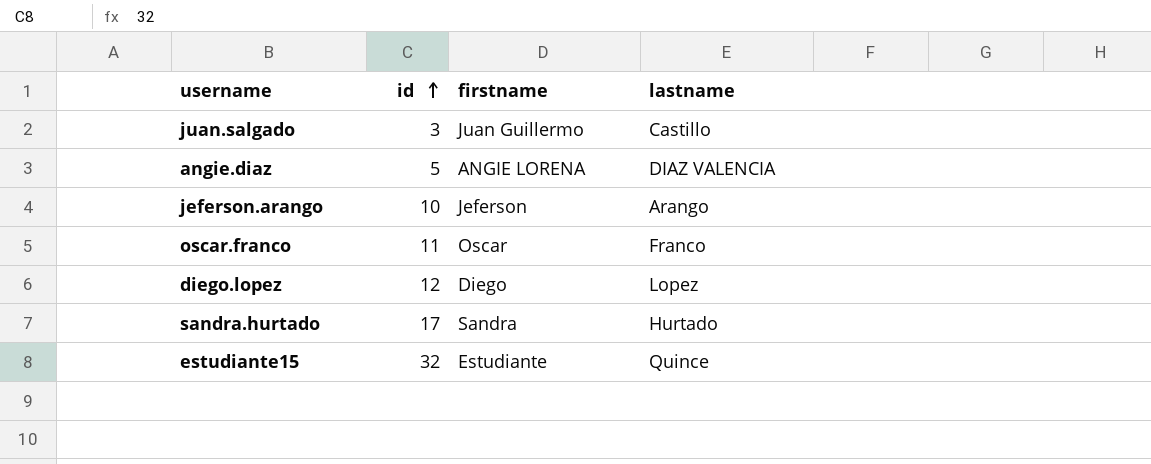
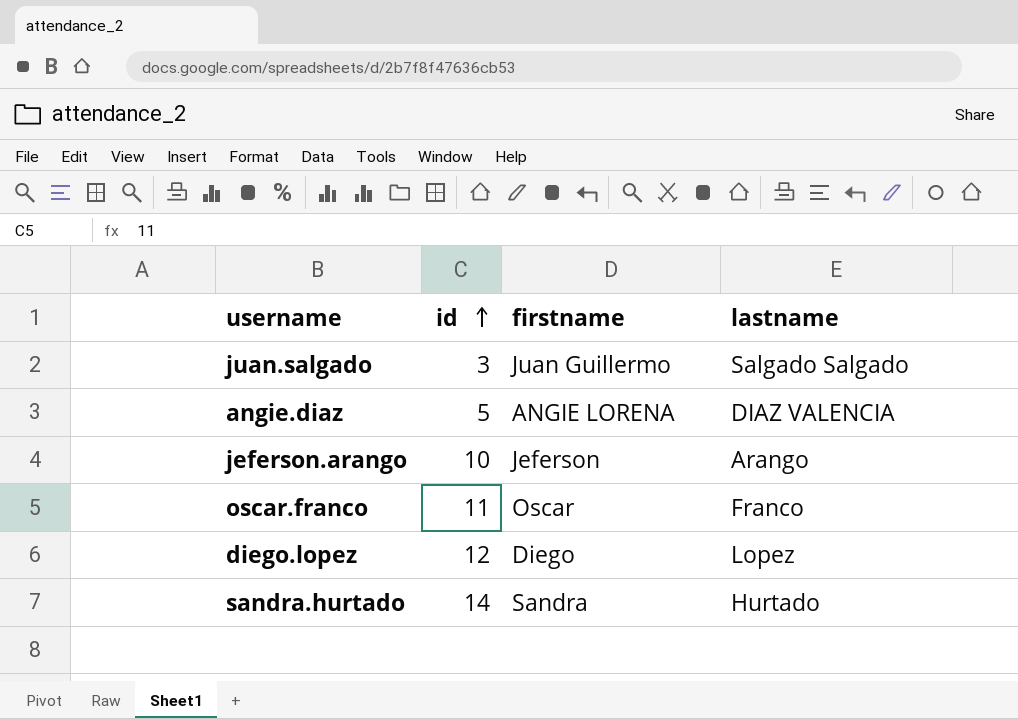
row estudiante15: 32 | Estudiante | Quince -> none
juan.salgado | lastname: Castillo -> Salgado Salgado
sandra.hurtado | id: 17 -> 14

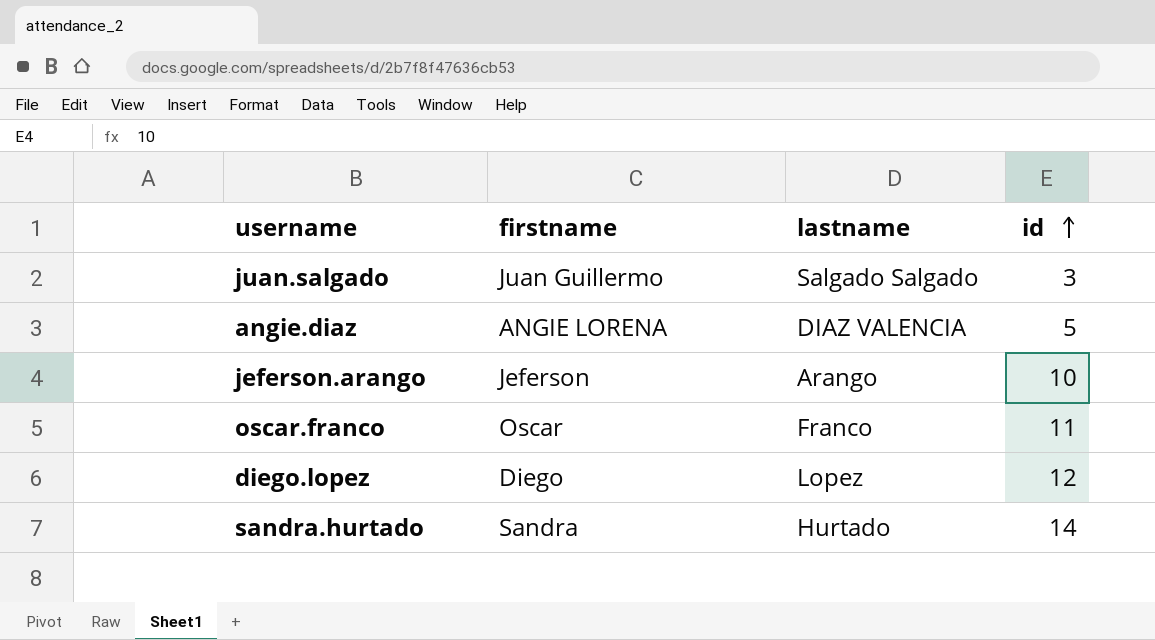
column id | position: 2 -> 4

